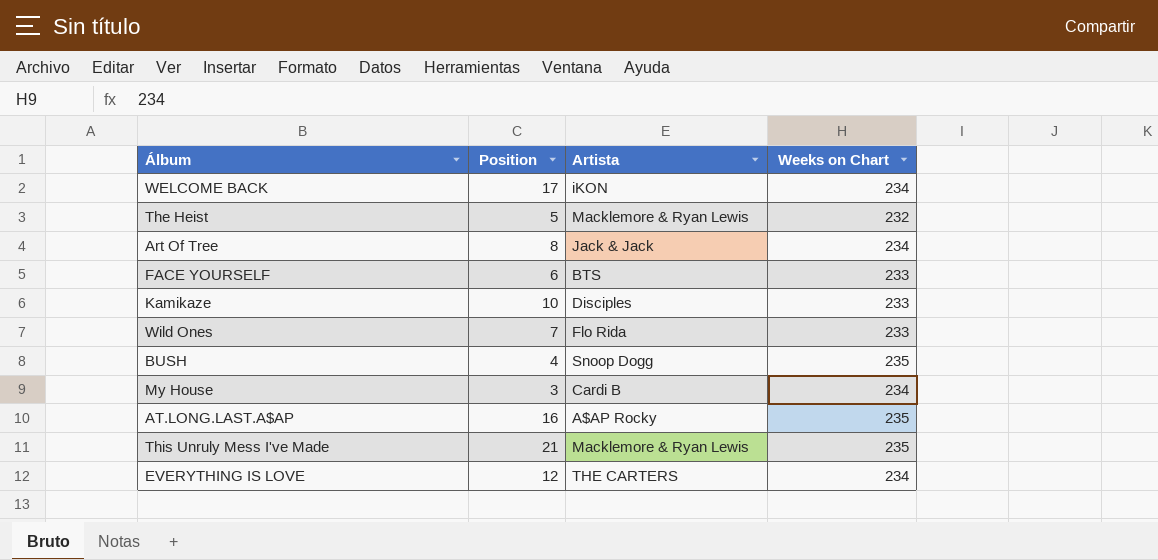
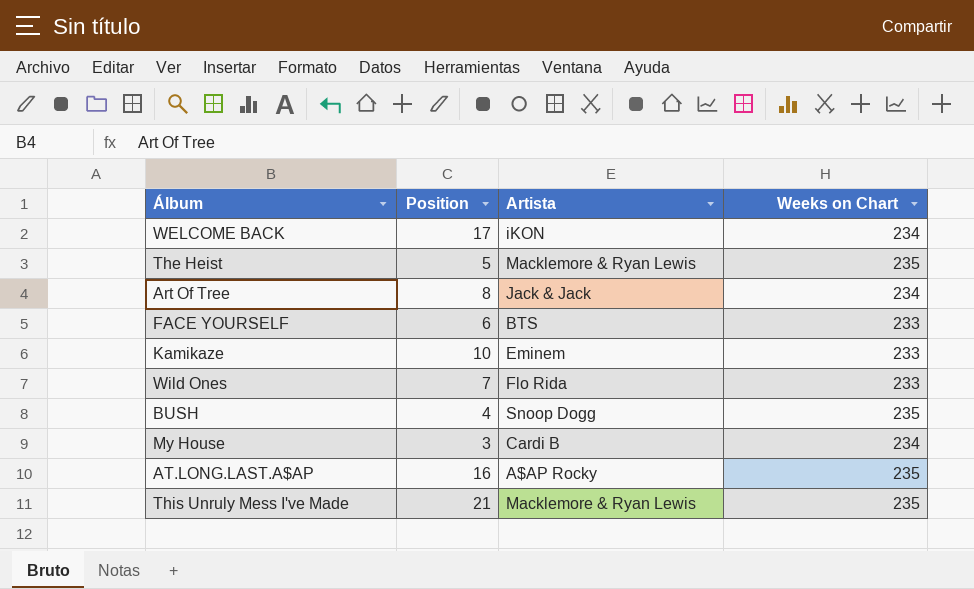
row EVERYTHING IS LOVE: 12 | THE CARTERS | 234 -> none
The Heist | Weeks on Chart: 232 -> 235
Kamikaze | Artista: Disciples -> Eminem

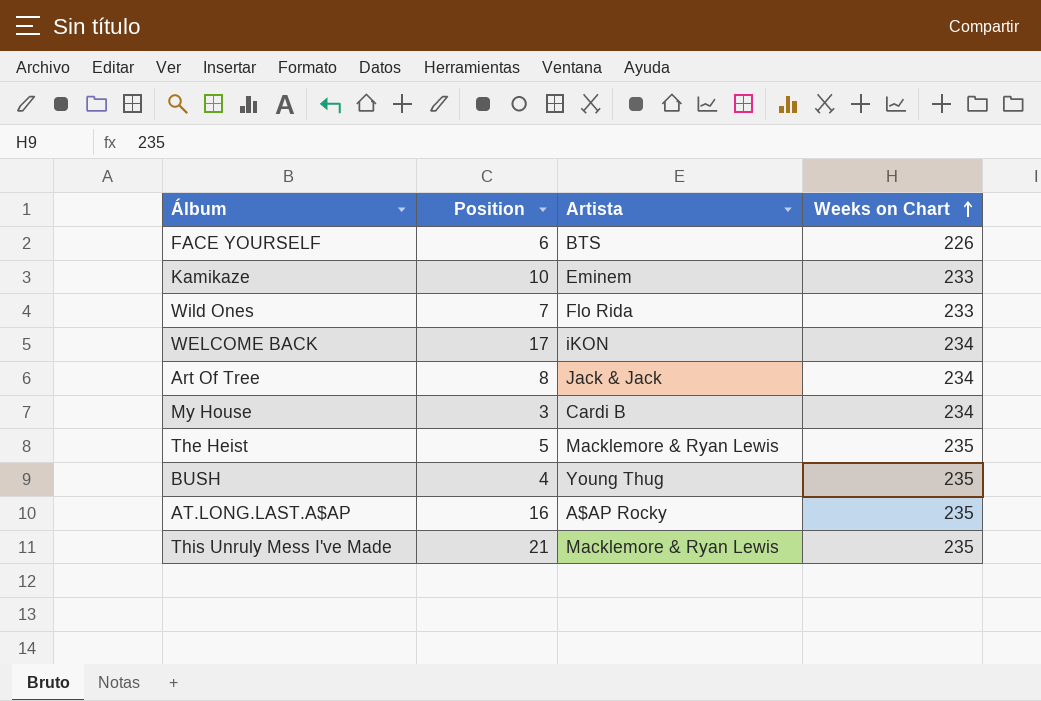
row order: none -> Weeks on Chart ascending
FACE YOURSELF | Weeks on Chart: 233 -> 226
BUSH | Artista: Snoop Dogg -> Young Thug

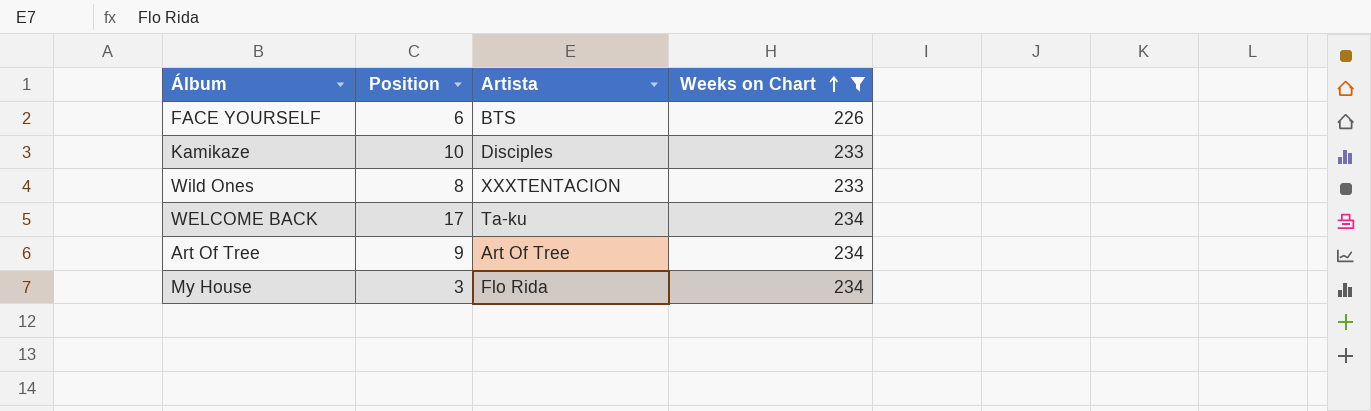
filter: none -> Weeks on Chart != 235
Kamikaze | Artista: Eminem -> Disciples
Wild Ones | Position: 7 -> 8
Wild Ones | Artista: Flo Rida -> XXXTENTACION
WELCOME BACK | Artista: iKON -> Ta-ku
Art Of Tree | Position: 8 -> 9
Art Of Tree | Artista: Jack & Jack -> Art Of Tree
My House | Artista: Cardi B -> Flo Rida

